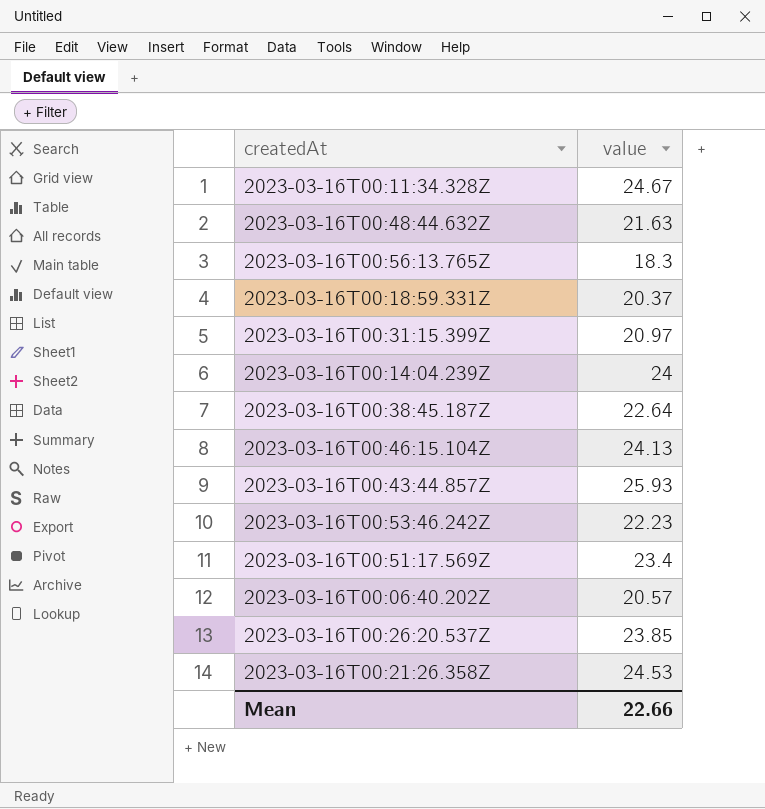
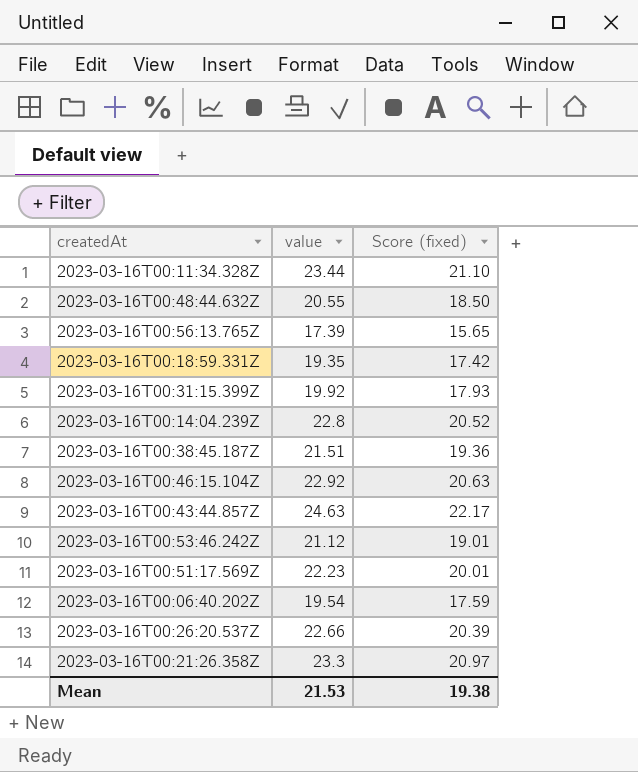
column Score (fixed) | formula: none -> [value] * 0.9
2023-03-16T00:11:34.328Z | value: 24.67 -> 23.44
2023-03-16T00:48:44.632Z | value: 21.63 -> 20.55
2023-03-16T00:56:13.765Z | value: 18.3 -> 17.39
2023-03-16T00:18:59.331Z | value: 20.37 -> 19.35
2023-03-16T00:31:15.399Z | value: 20.97 -> 19.92
2023-03-16T00:14:04.239Z | value: 24 -> 22.8
2023-03-16T00:38:45.187Z | value: 22.64 -> 21.51
2023-03-16T00:46:15.104Z | value: 24.13 -> 22.92
2023-03-16T00:43:44.857Z | value: 25.93 -> 24.63
2023-03-16T00:53:46.242Z | value: 22.23 -> 21.12
2023-03-16T00:51:17.569Z | value: 23.4 -> 22.23
2023-03-16T00:06:40.202Z | value: 20.57 -> 19.54
2023-03-16T00:26:20.537Z | value: 23.85 -> 22.66
2023-03-16T00:21:26.358Z | value: 24.53 -> 23.3
Mean | value: 22.66 -> 21.53

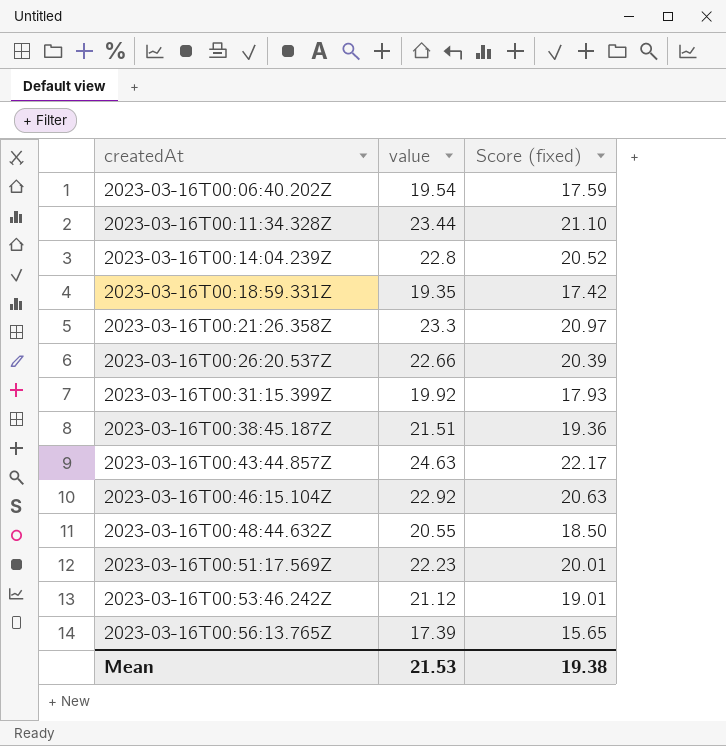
row order: none -> createdAt ascending

